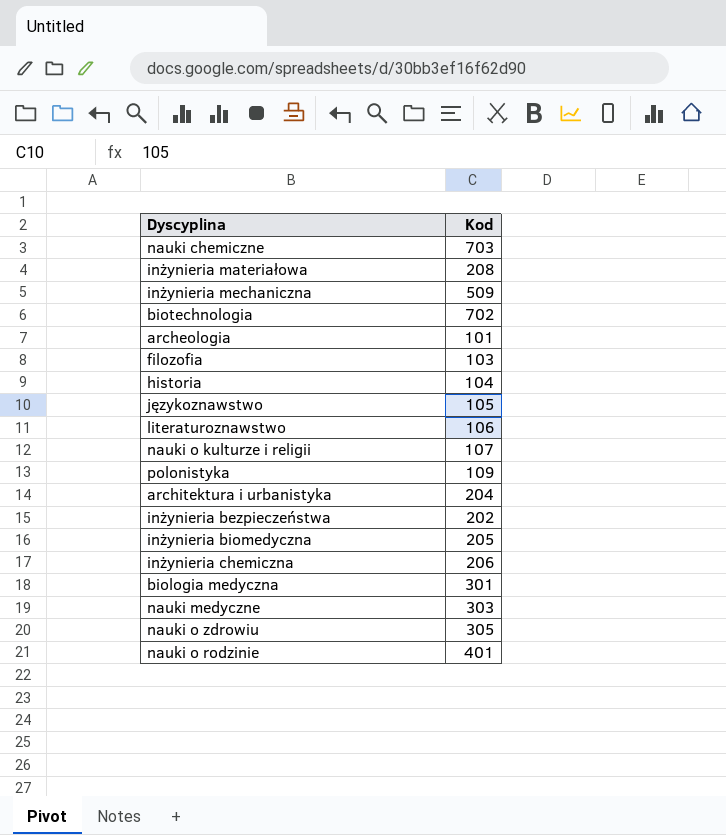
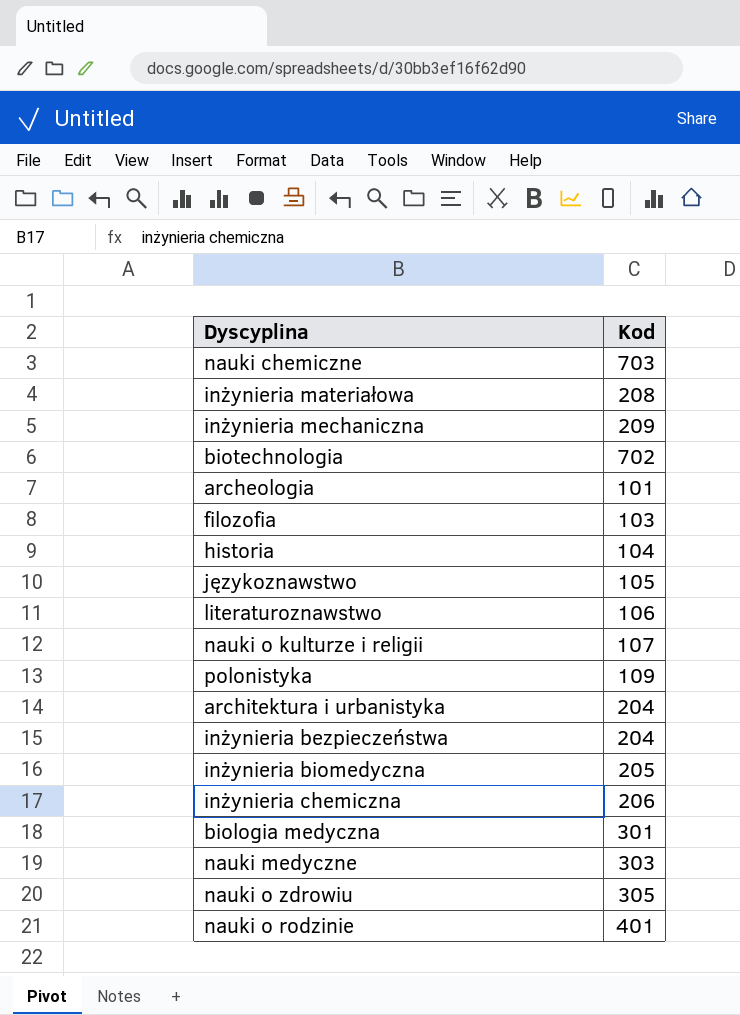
inżynieria mechaniczna | Kod: 509 -> 209
inżynieria bezpieczeństwa | Kod: 202 -> 204

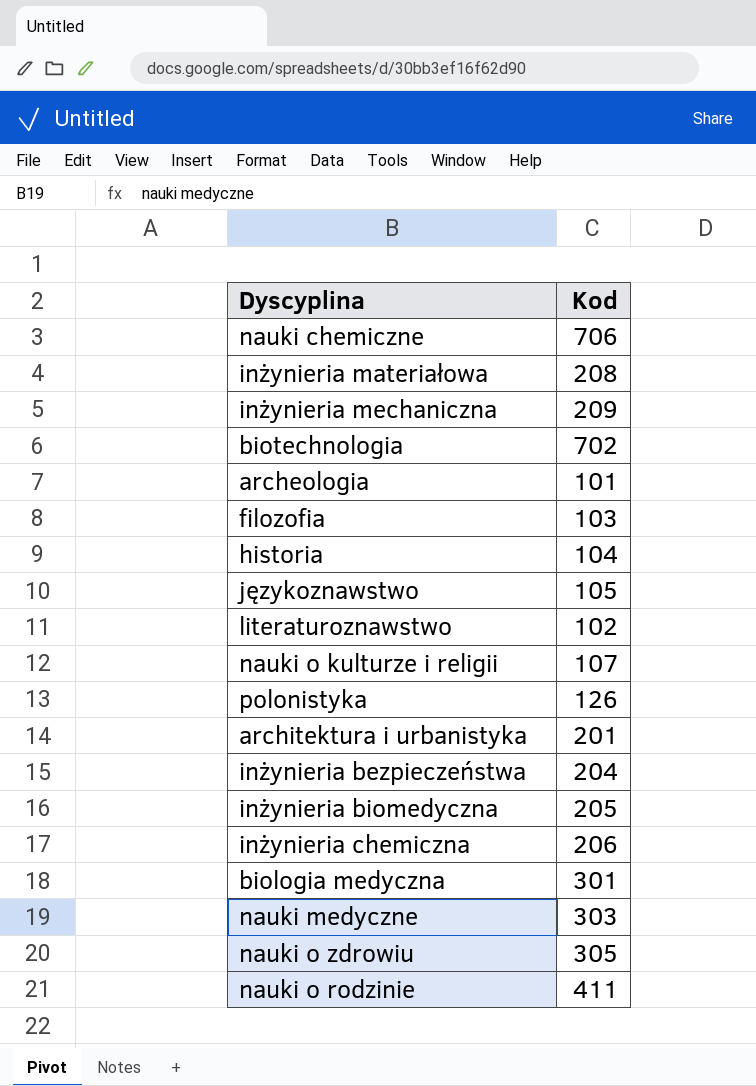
nauki chemiczne | Kod: 703 -> 706
literaturoznawstwo | Kod: 106 -> 102
polonistyka | Kod: 109 -> 126
architektura i urbanistyka | Kod: 204 -> 201
nauki o rodzinie | Kod: 401 -> 411

